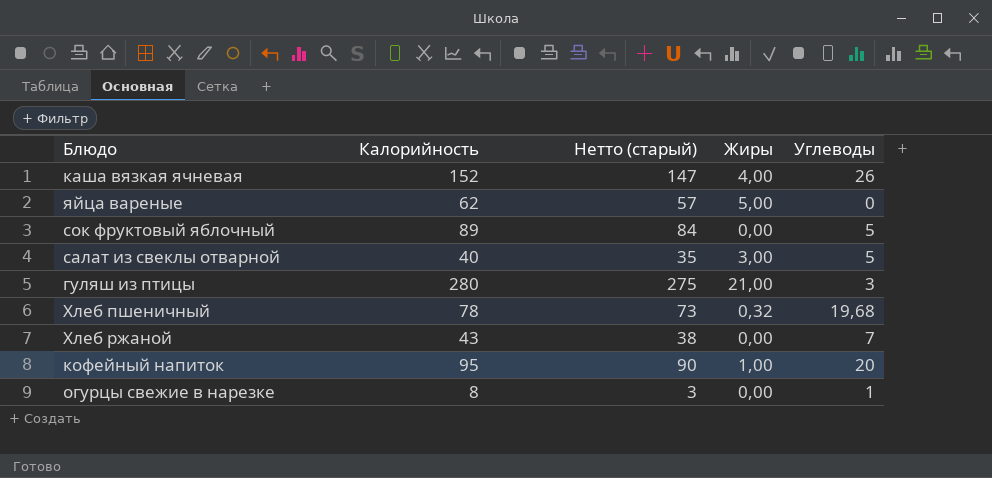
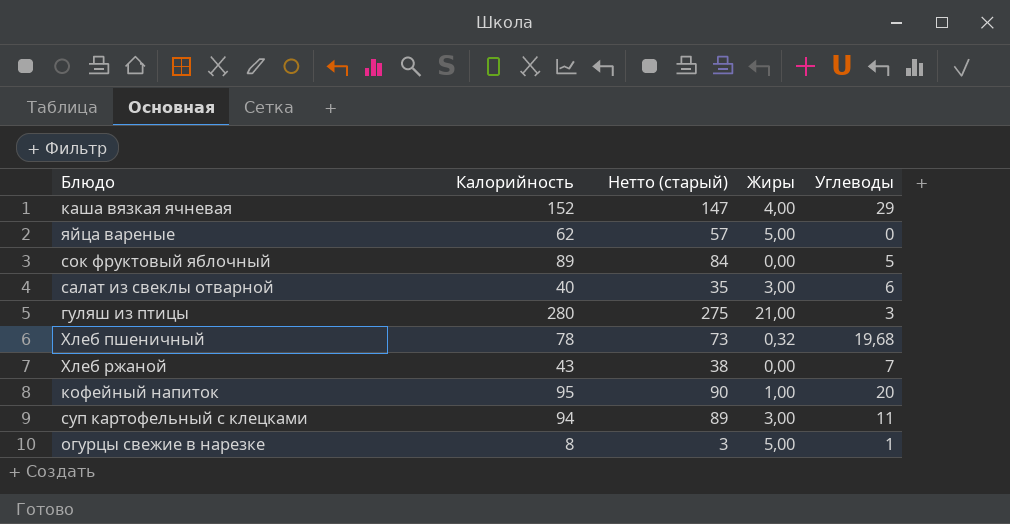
каша вязкая ячневая | Углеводы: 26 -> 29
салат из свеклы отварной | Углеводы: 5 -> 6
row суп картофельный с клецками: none -> 94 | 89 | 3,00 | 11
огурцы свежие в нарезке | Жиры: 0,00 -> 5,00

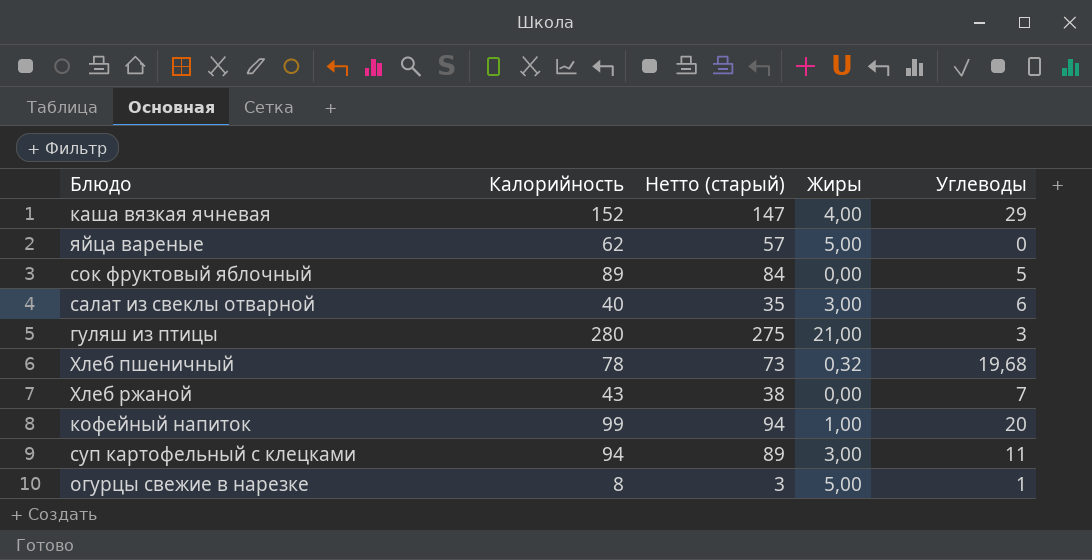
кофейный напиток | Калорийность: 95 -> 99
кофейный напиток | Нетто (старый): 90 -> 94

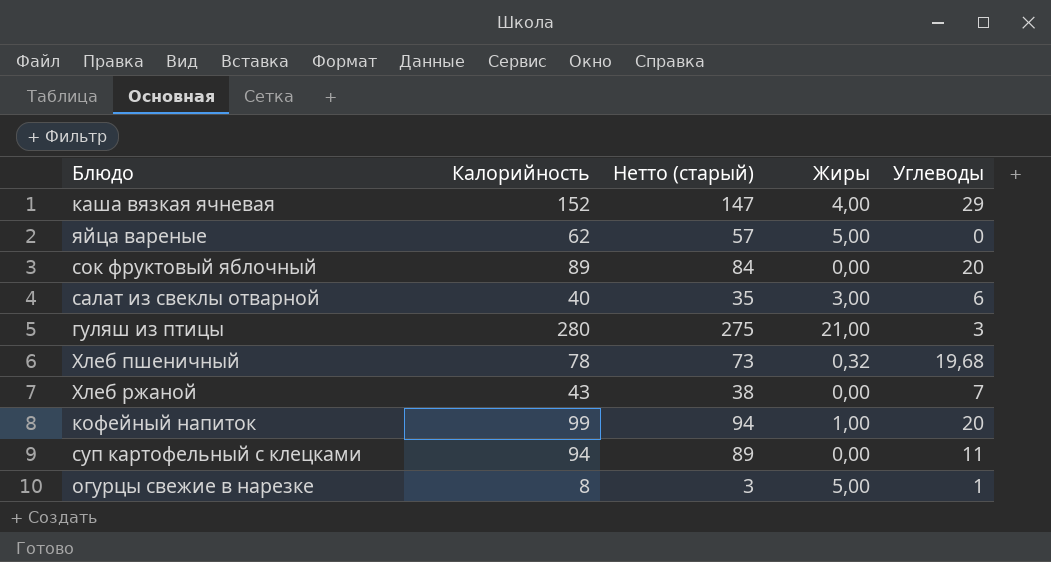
сок фруктовый яблочный | Углеводы: 5 -> 20
суп картофельный с клецками | Жиры: 3,00 -> 0,00

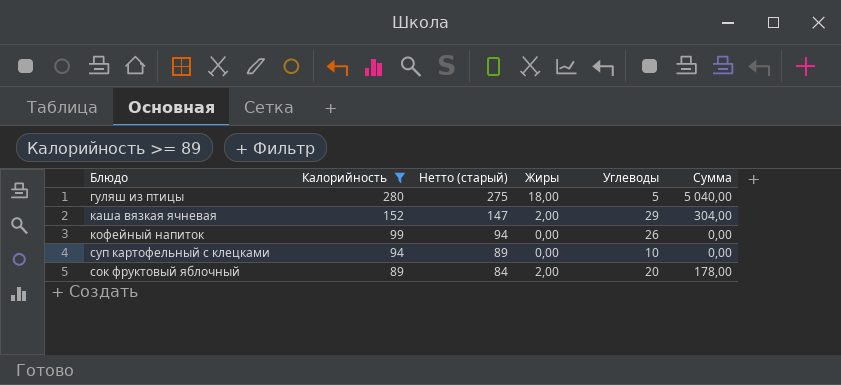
filter: none -> Калорийность >= 89
row order: none -> Калорийность descending
column Сумма | formula: none -> [Калорийность] * [Жиры]
гуляш из птицы | Жиры: 21,00 -> 18,00
гуляш из птицы | Углеводы: 3 -> 5
каша вязкая ячневая | Жиры: 4,00 -> 2,00
кофейный напиток | Жиры: 1,00 -> 0,00
кофейный напиток | Углеводы: 20 -> 26
суп картофельный с клецками | Углеводы: 11 -> 10
сок фруктовый яблочный | Жиры: 0,00 -> 2,00

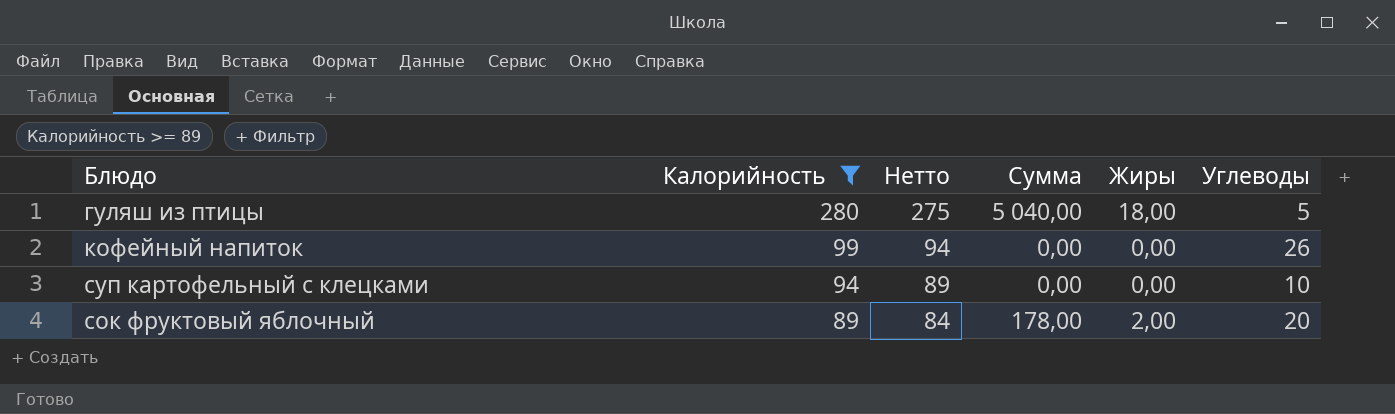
column name: Нетто (старый) -> Нетто
column Сумма | position: 6 -> 4
row каша вязкая ячневая: 152 | 147 | 2,00 | 29 | 304,00 -> none

